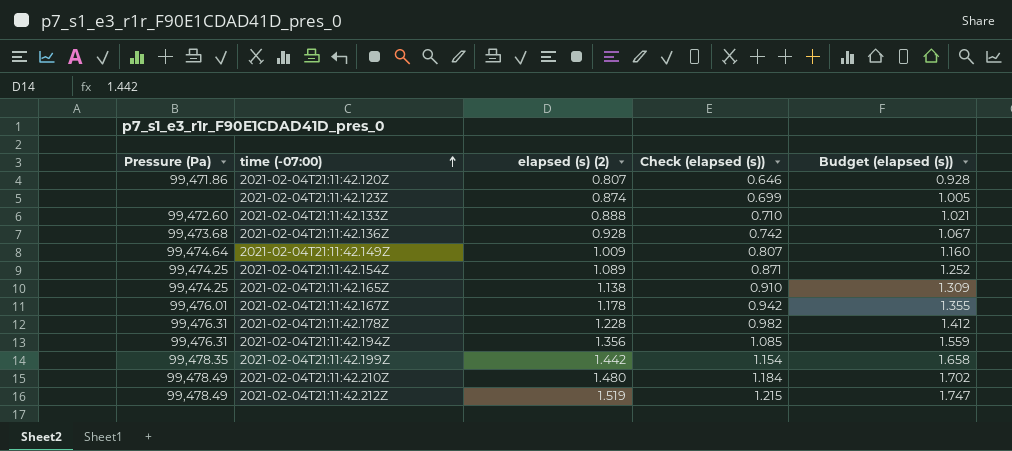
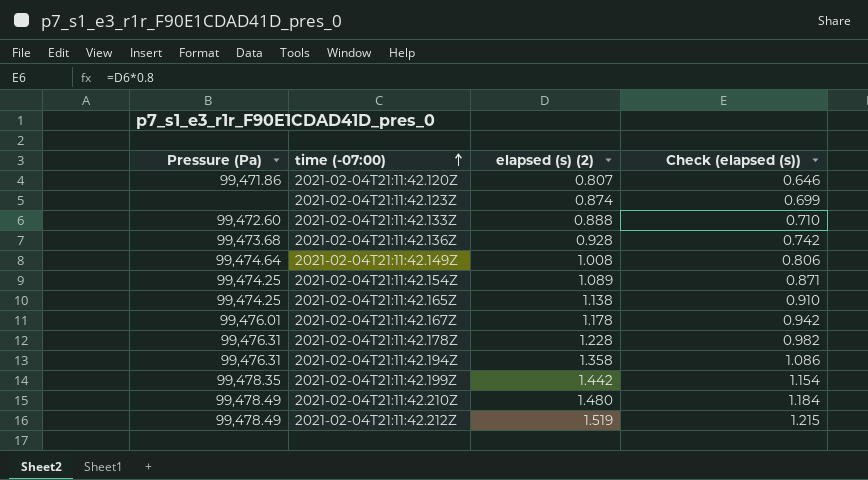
column Budget (elapsed (s)) | formula: [elapsed (s) (2)] * 1.15 -> none
2021-02-04T21:11:42.149Z | elapsed (s) (2): 1.009 -> 1.008
2021-02-04T21:11:42.149Z | Check (elapsed (s)): 0.807 -> 0.806
2021-02-04T21:11:42.194Z | elapsed (s) (2): 1.356 -> 1.358
2021-02-04T21:11:42.194Z | Check (elapsed (s)): 1.085 -> 1.086

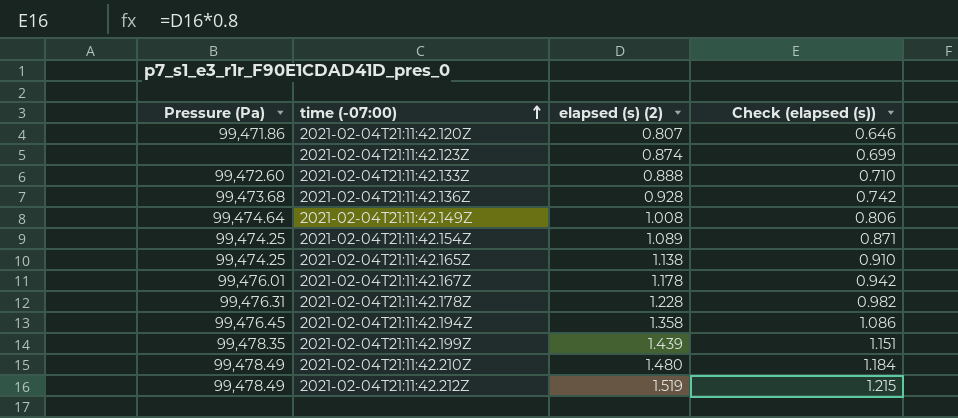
2021-02-04T21:11:42.194Z | Pressure (Pa): 99,476.31 -> 99,476.45
2021-02-04T21:11:42.199Z | elapsed (s) (2): 1.442 -> 1.439
2021-02-04T21:11:42.199Z | Check (elapsed (s)): 1.154 -> 1.151

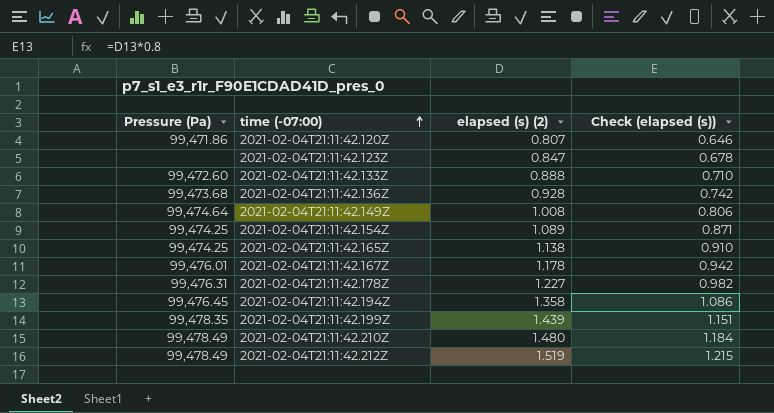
2021-02-04T21:11:42.123Z | elapsed (s) (2): 0.874 -> 0.847
2021-02-04T21:11:42.123Z | Check (elapsed (s)): 0.699 -> 0.678
2021-02-04T21:11:42.178Z | elapsed (s) (2): 1.228 -> 1.227

